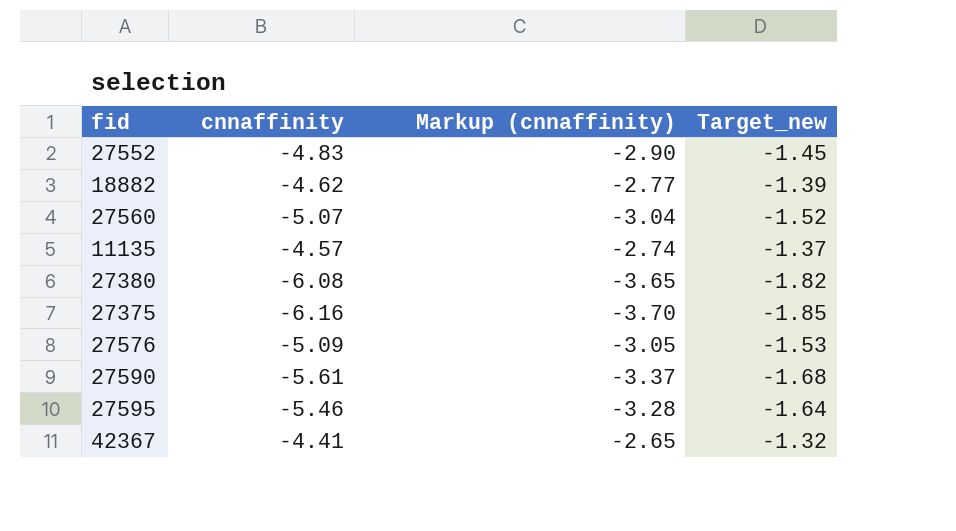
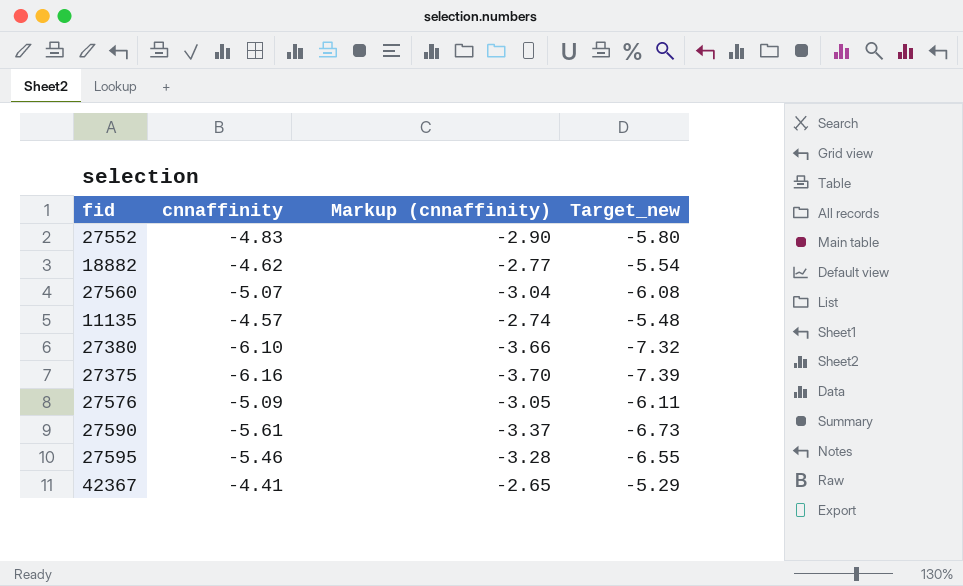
column Target_new | formula: [cnnaffinity] * 0.3 -> [cnnaffinity] * 1.2
27380 | cnnaffinity: -6.08 -> -6.10
27380 | Markup (cnnaffinity): -3.65 -> -3.66

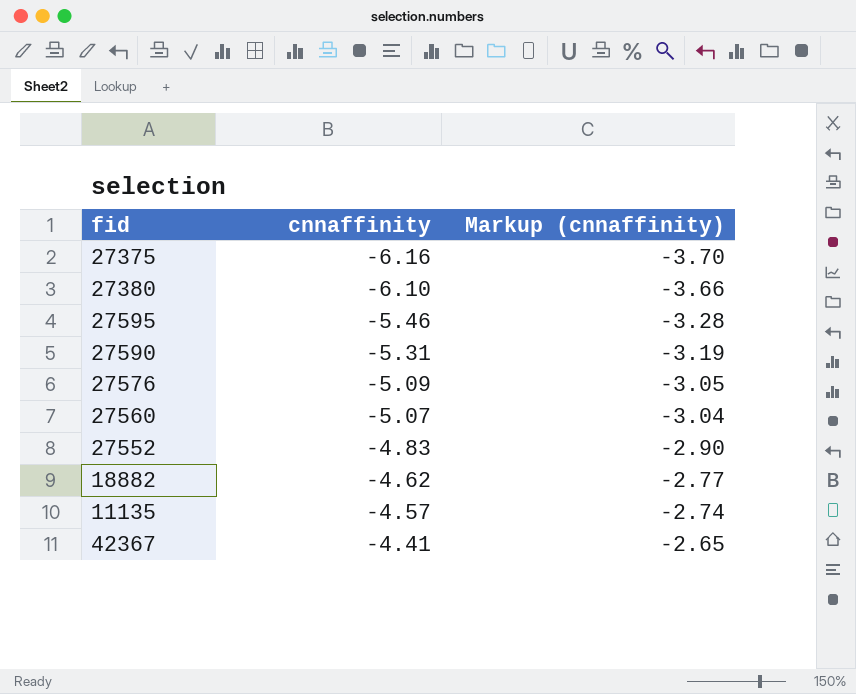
row order: none -> cnnaffinity ascending
column Target_new | formula: [cnnaffinity] * 1.2 -> none
27590 | cnnaffinity: -5.61 -> -5.31
27590 | Markup (cnnaffinity): -3.37 -> -3.19

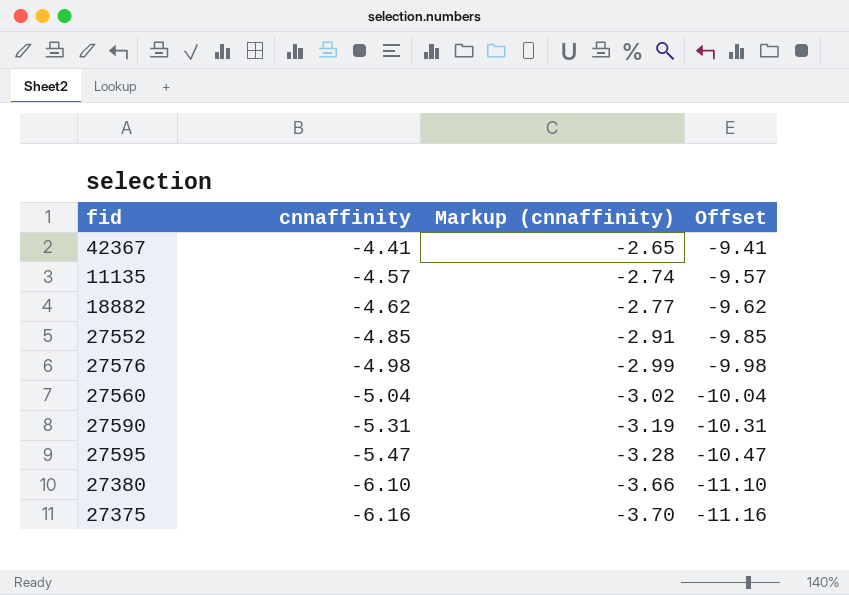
row order: cnnaffinity ascending -> cnnaffinity descending
column Offset | formula: none -> [cnnaffinity] - 5
27552 | cnnaffinity: -4.83 -> -4.85
27552 | Markup (cnnaffinity): -2.90 -> -2.91
27576 | cnnaffinity: -5.09 -> -4.98
27576 | Markup (cnnaffinity): -3.05 -> -2.99
27560 | cnnaffinity: -5.07 -> -5.04
27560 | Markup (cnnaffinity): -3.04 -> -3.02
27595 | cnnaffinity: -5.46 -> -5.47

